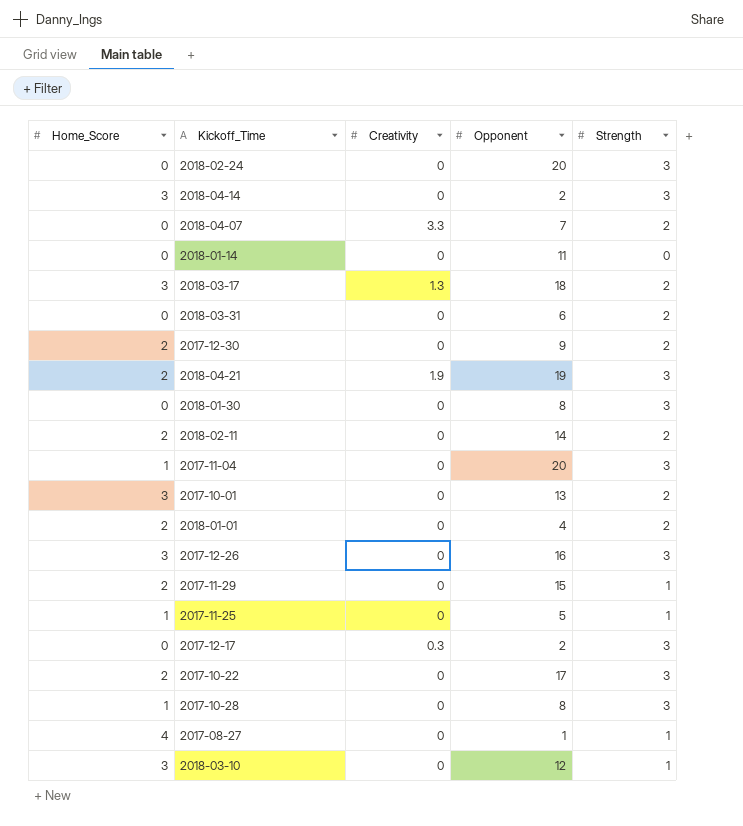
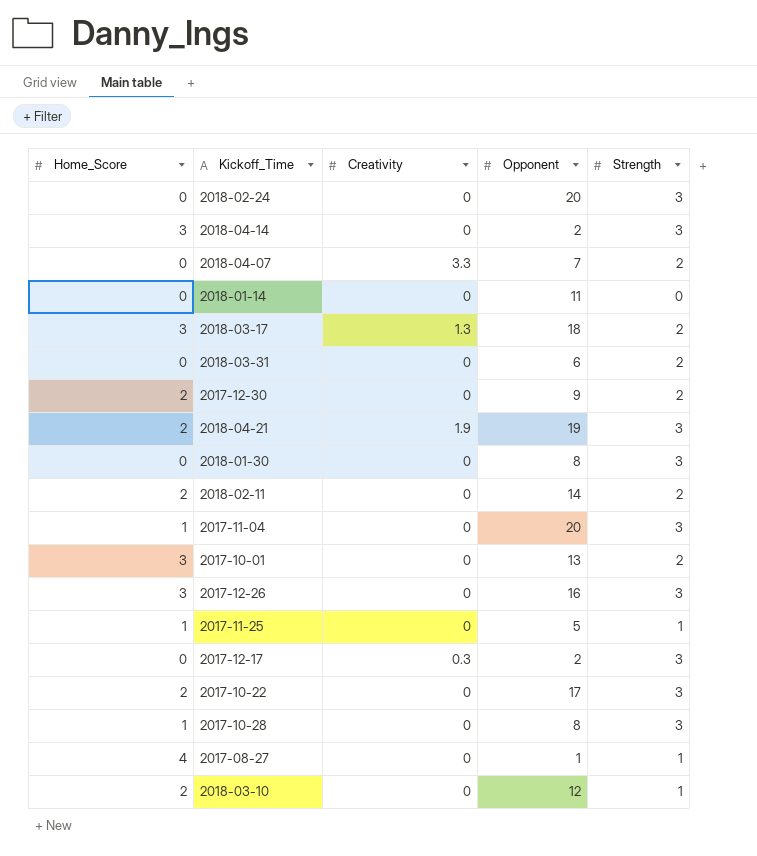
row 2018-01-01: 2 | 0 | 4 | 2 -> none
row 2017-11-29: 2 | 0 | 15 | 1 -> none
2018-03-10 | Home_Score: 3 -> 2

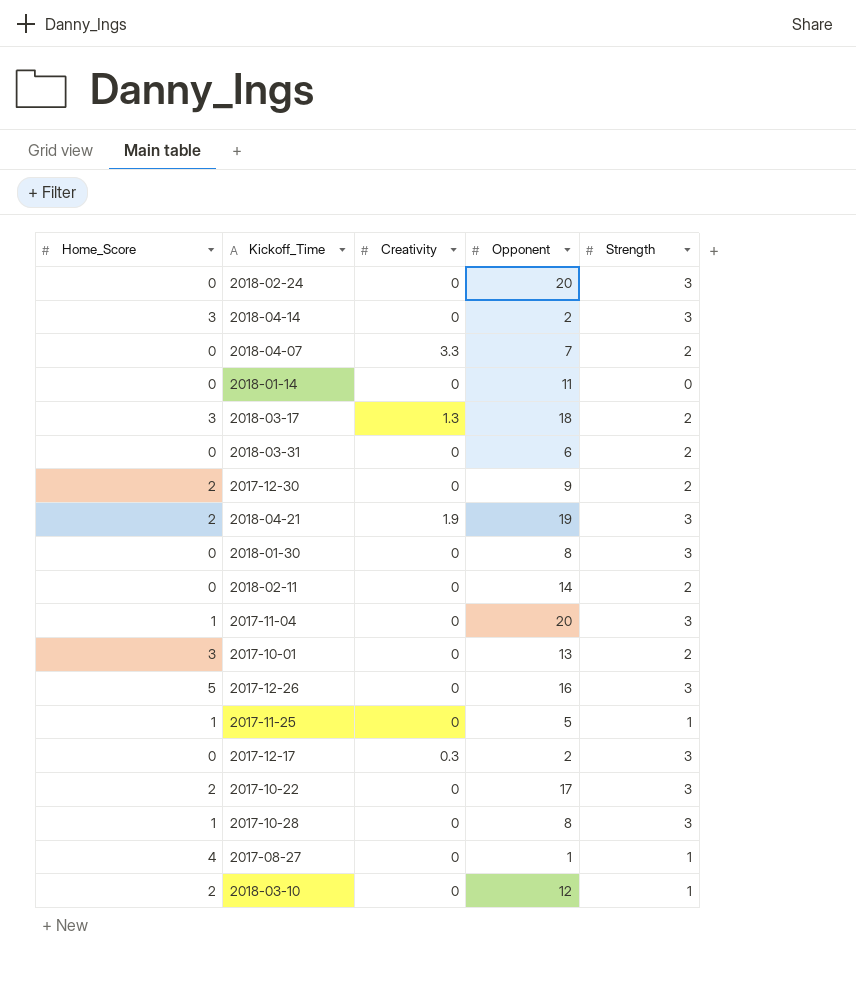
2018-02-11 | Home_Score: 2 -> 0
2017-12-26 | Home_Score: 3 -> 5

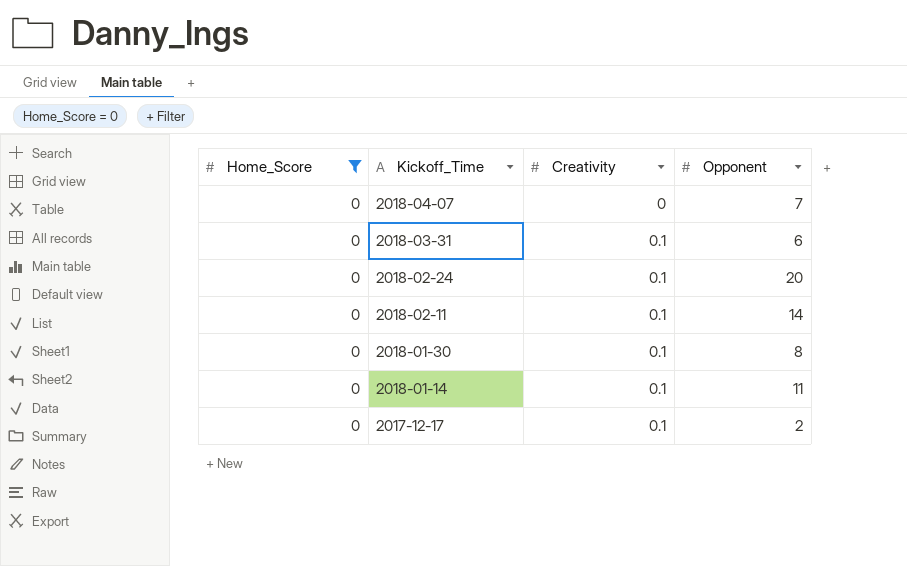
filter: none -> Home_Score = 0
row order: none -> Kickoff_Time descending
column Strength | position: 5 -> none
2018-04-07 | Creativity: 3.3 -> 0
2018-03-31 | Creativity: 0 -> 0.1
2018-02-24 | Creativity: 0 -> 0.1
2018-02-11 | Creativity: 0 -> 0.1
2018-01-30 | Creativity: 0 -> 0.1
2018-01-14 | Creativity: 0 -> 0.1
2017-12-17 | Creativity: 0.3 -> 0.1

